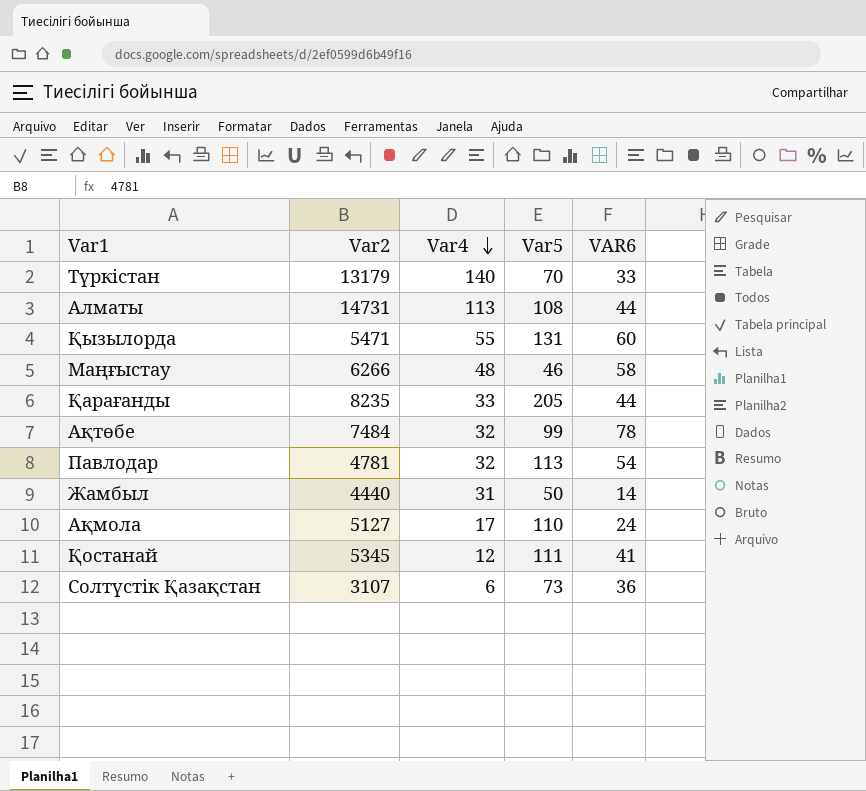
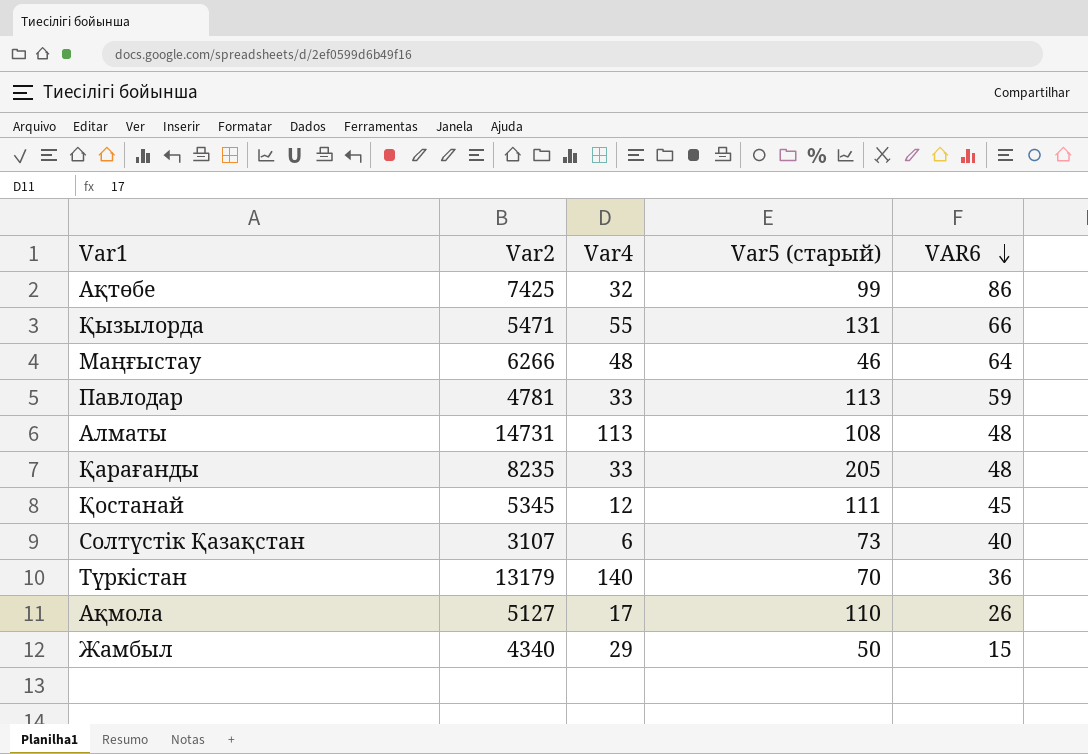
row order: Var4 descending -> VAR6 descending
column name: Var5 -> Var5 (старый)
Ақтөбе | Var2: 7484 -> 7425
Ақтөбе | VAR6: 78 -> 86
Қызылорда | VAR6: 60 -> 66
Маңғыстау | VAR6: 58 -> 64
Павлодар | Var4: 32 -> 33
Павлодар | VAR6: 54 -> 59
Алматы | VAR6: 44 -> 48
Қарағанды | VAR6: 44 -> 48
Қостанай | VAR6: 41 -> 45
Солтүстік Қазақстан | VAR6: 36 -> 40
Түркістан | VAR6: 33 -> 36
Ақмола | VAR6: 24 -> 26
Жамбыл | Var2: 4440 -> 4340
Жамбыл | Var4: 31 -> 29
Жамбыл | VAR6: 14 -> 15

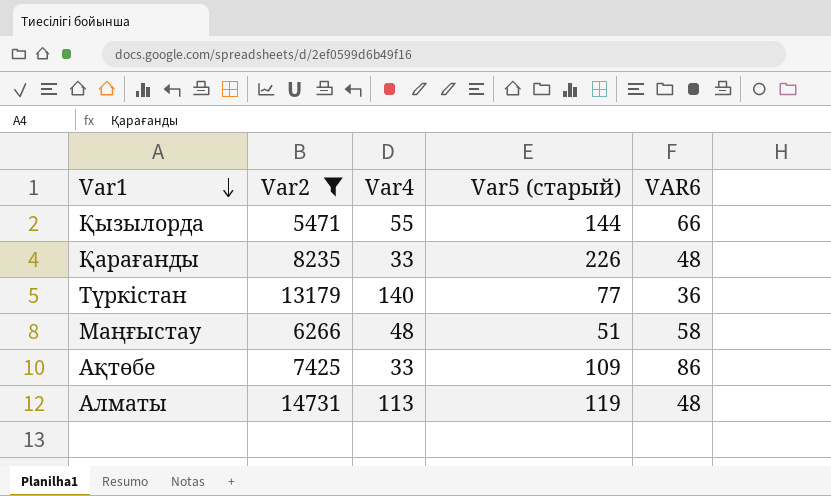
filter: none -> Var2 >= 5471
row order: VAR6 descending -> Var1 descending
Қызылорда | Var5 (старый): 131 -> 144
Қарағанды | Var5 (старый): 205 -> 226
Түркістан | Var5 (старый): 70 -> 77
Маңғыстау | Var5 (старый): 46 -> 51
Маңғыстау | VAR6: 64 -> 58
Ақтөбе | Var4: 32 -> 33
Ақтөбе | Var5 (старый): 99 -> 109
Алматы | Var5 (старый): 108 -> 119

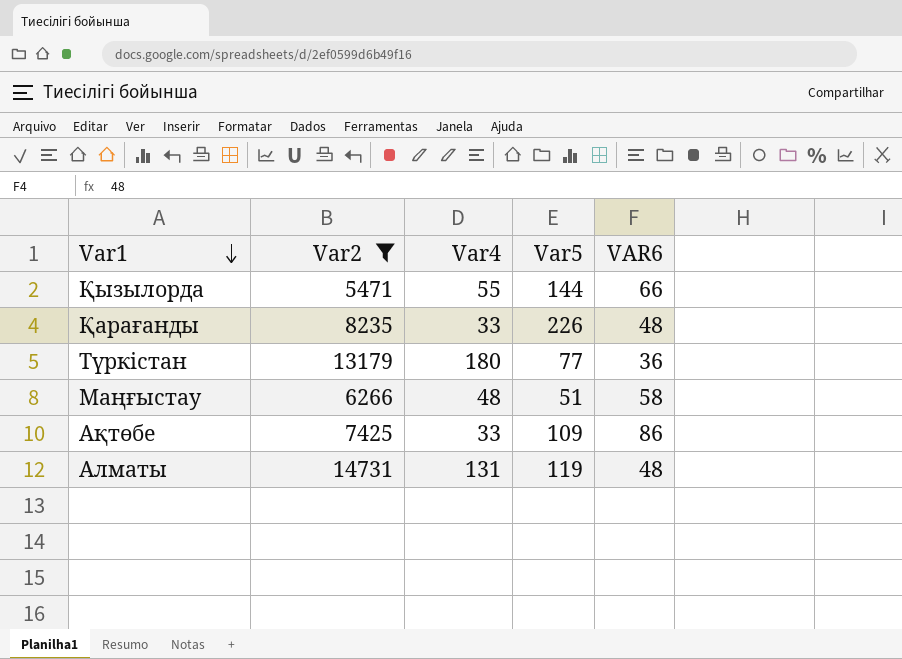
column name: Var5 (старый) -> Var5
Түркістан | Var4: 140 -> 180
Алматы | Var4: 113 -> 131

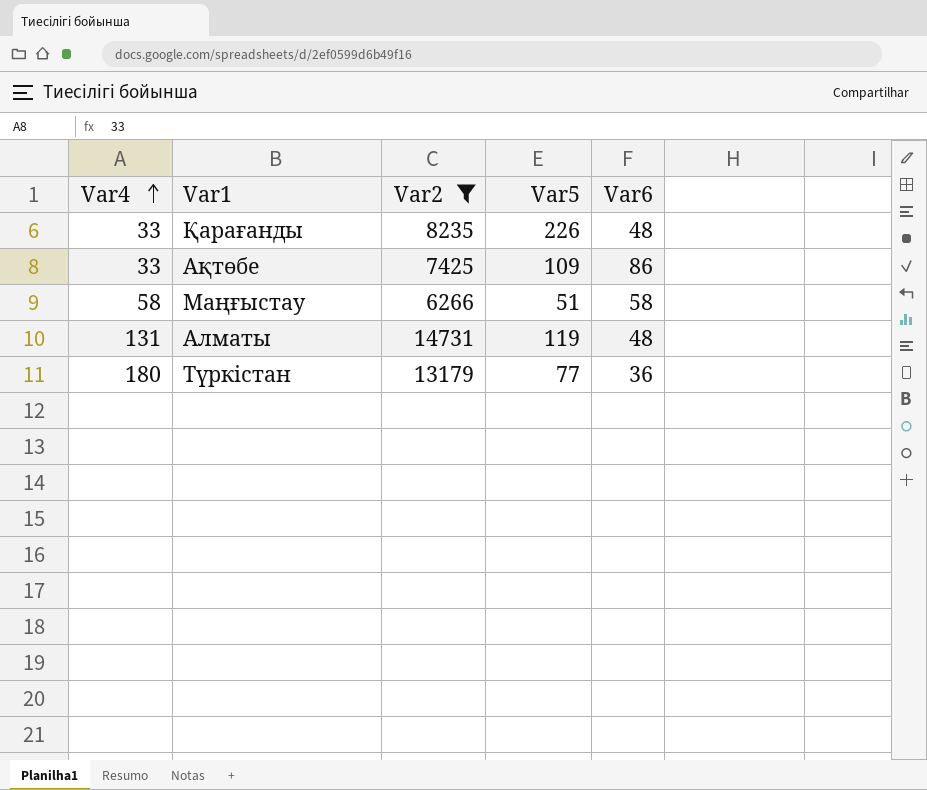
row order: Var1 descending -> Var4 ascending
column Var4 | position: 3 -> 1
column name: VAR6 -> Var6
row Қызылорда: 5471 | 55 | 144 | 66 -> none
Маңғыстау | Var4: 48 -> 58

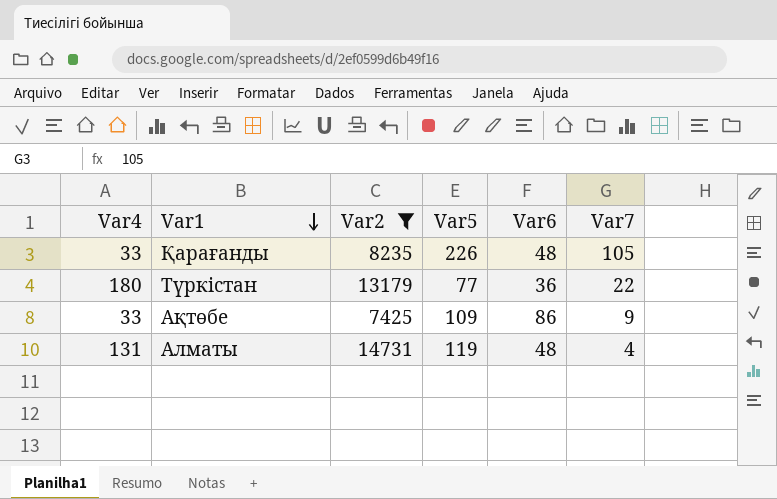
row order: Var4 ascending -> Var1 descending
column Var7 | position: none -> 6
row Маңғыстау: 58 | 6266 | 51 | 58 -> none

